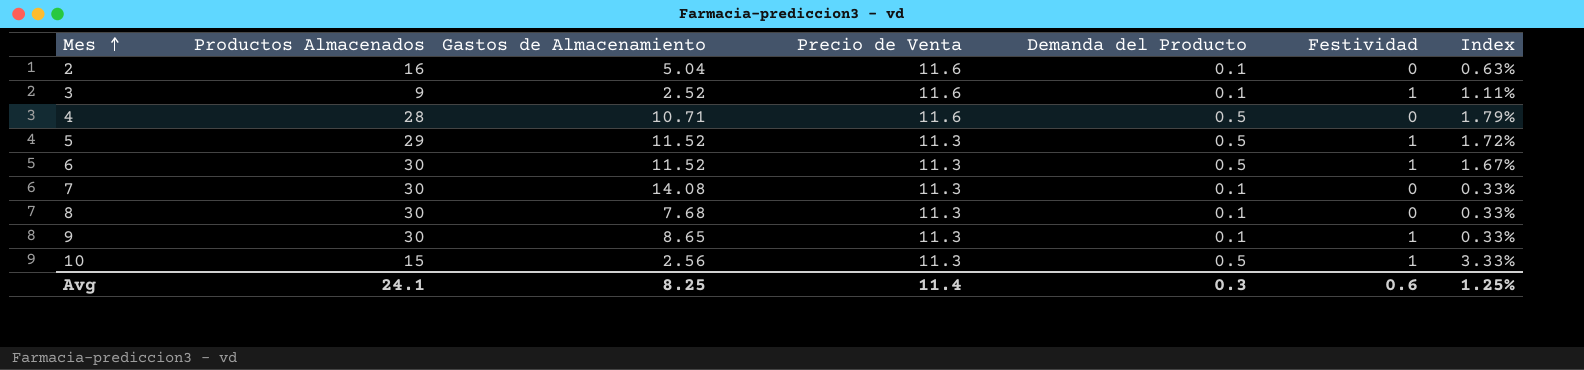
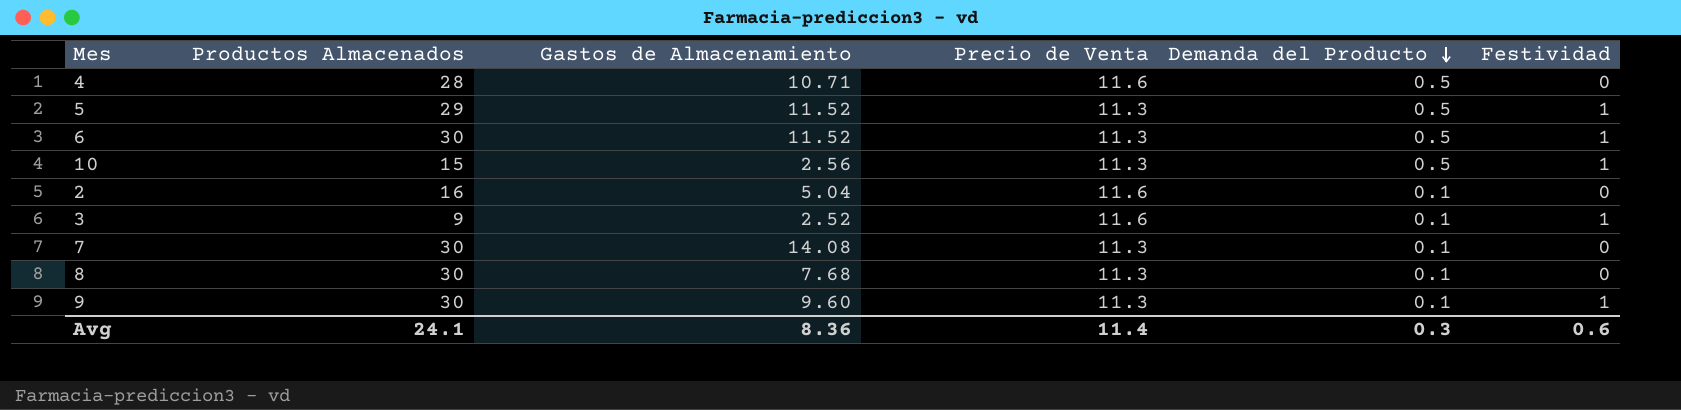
row order: Mes ascending -> Demanda del Producto descending
column Index | formula: [Demanda del Producto] / [Productos Almacenados] -> none
9 | Gastos de Almacenamiento: 8.65 -> 9.60
Avg | Gastos de Almacenamiento: 8.25 -> 8.36

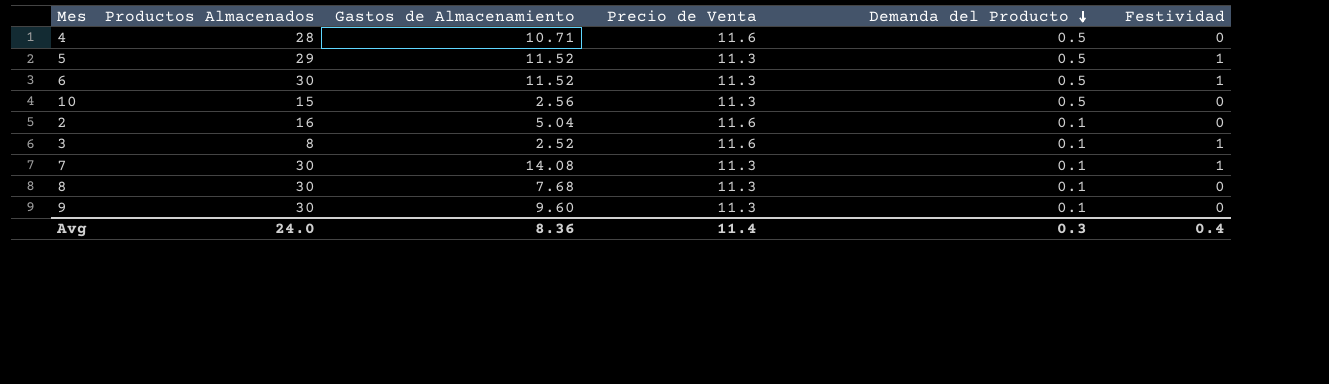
10 | Festividad: 1 -> 0
3 | Productos Almacenados: 9 -> 8
7 | Festividad: 0 -> 1
9 | Festividad: 1 -> 0
Avg | Productos Almacenados: 24.1 -> 24.0
Avg | Festividad: 0.6 -> 0.4

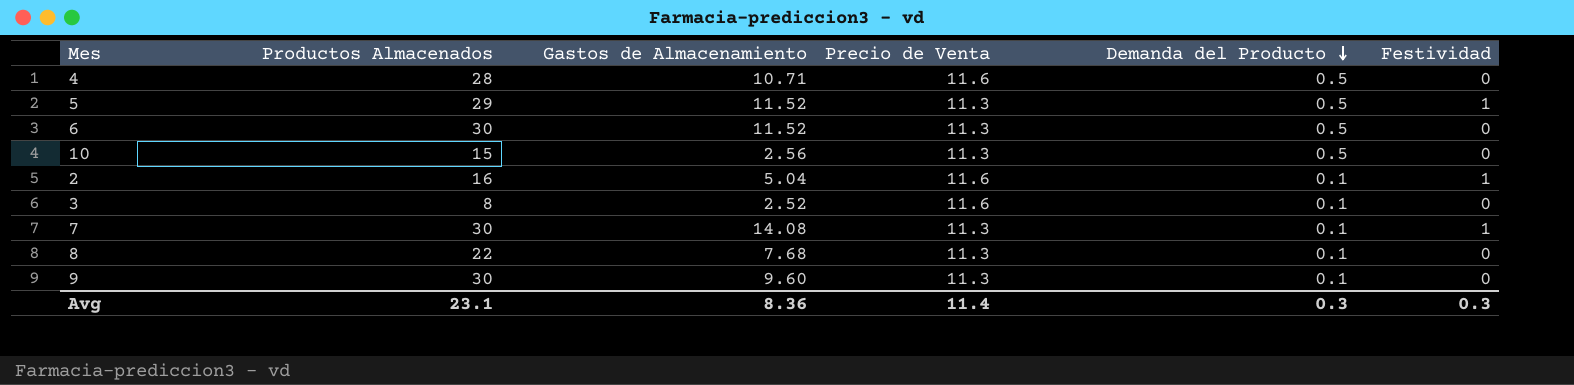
6 | Festividad: 1 -> 0
2 | Festividad: 0 -> 1
3 | Festividad: 1 -> 0
8 | Productos Almacenados: 30 -> 22
Avg | Productos Almacenados: 24.0 -> 23.1
Avg | Festividad: 0.4 -> 0.3

